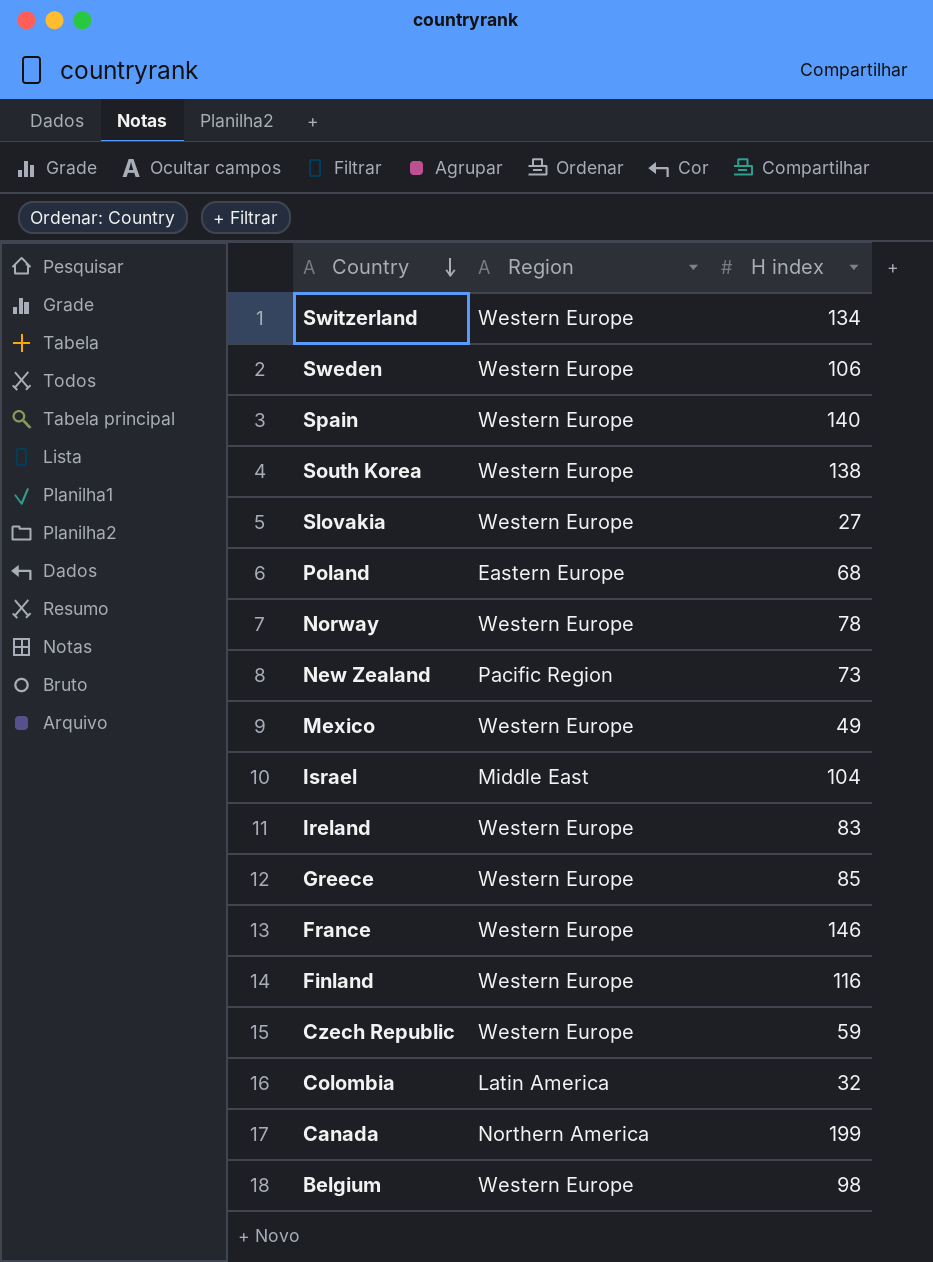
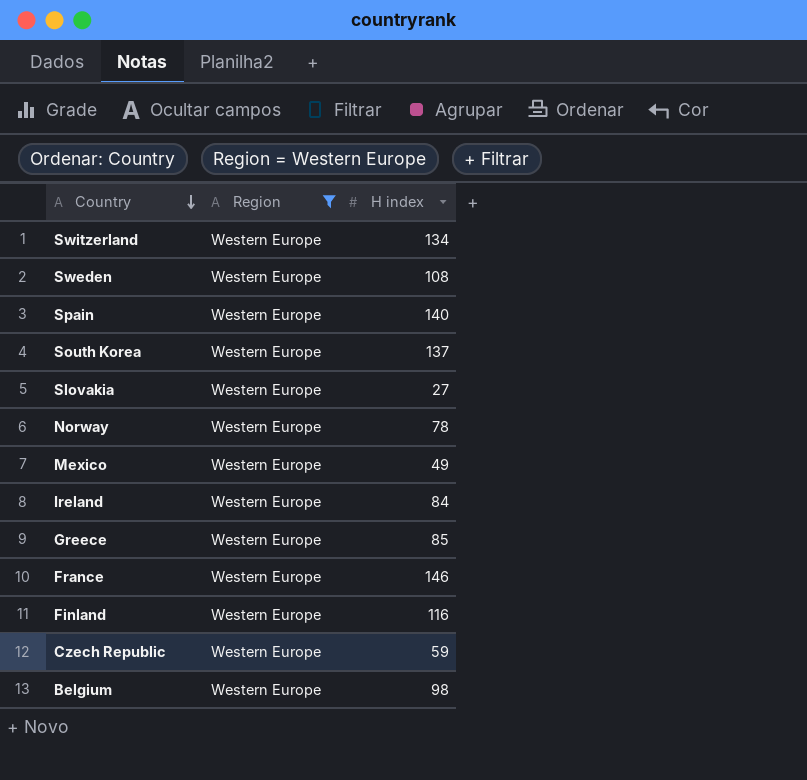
filter: none -> Region = Western Europe
Sweden | H index: 106 -> 108
South Korea | H index: 138 -> 137
Ireland | H index: 83 -> 84

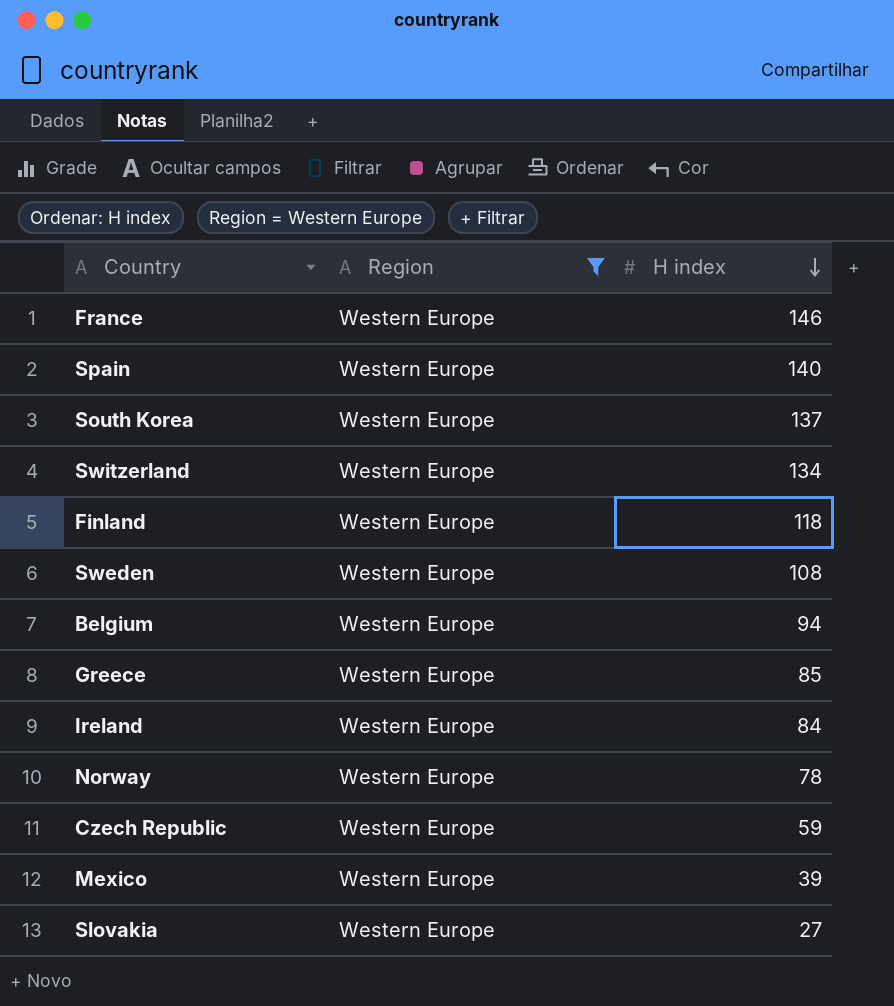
row order: Country descending -> H index descending
Finland | H index: 116 -> 118
Belgium | H index: 98 -> 94
Mexico | H index: 49 -> 39

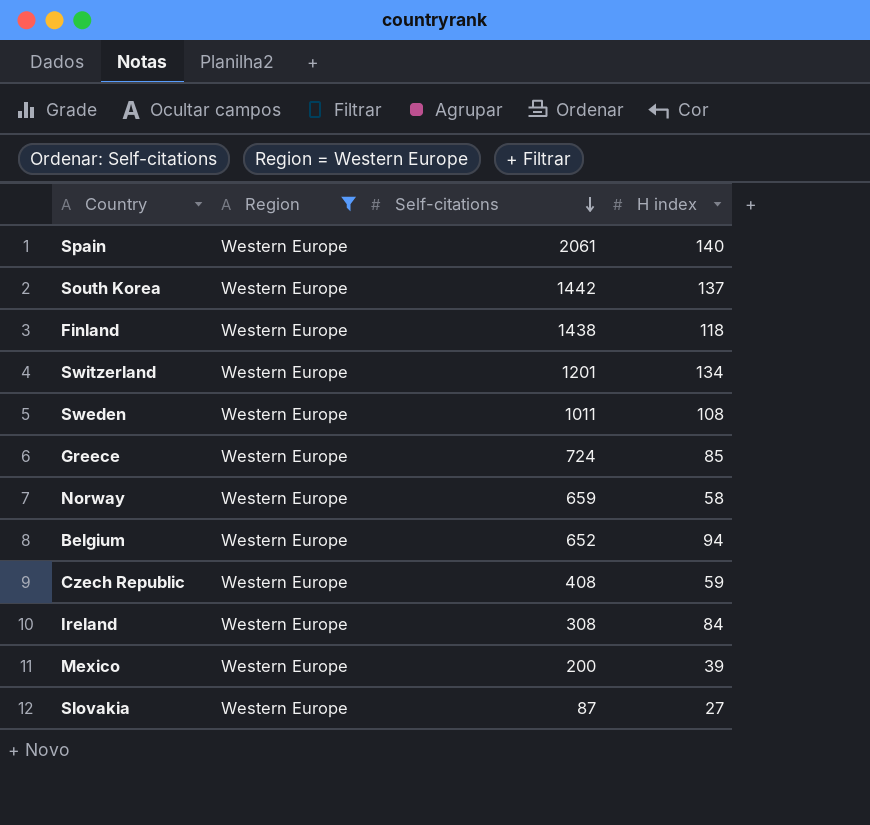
row order: H index descending -> Self-citations descending
column Self-citations | position: none -> 3
row France: Western Europe | 146 -> none
Norway | H index: 78 -> 58

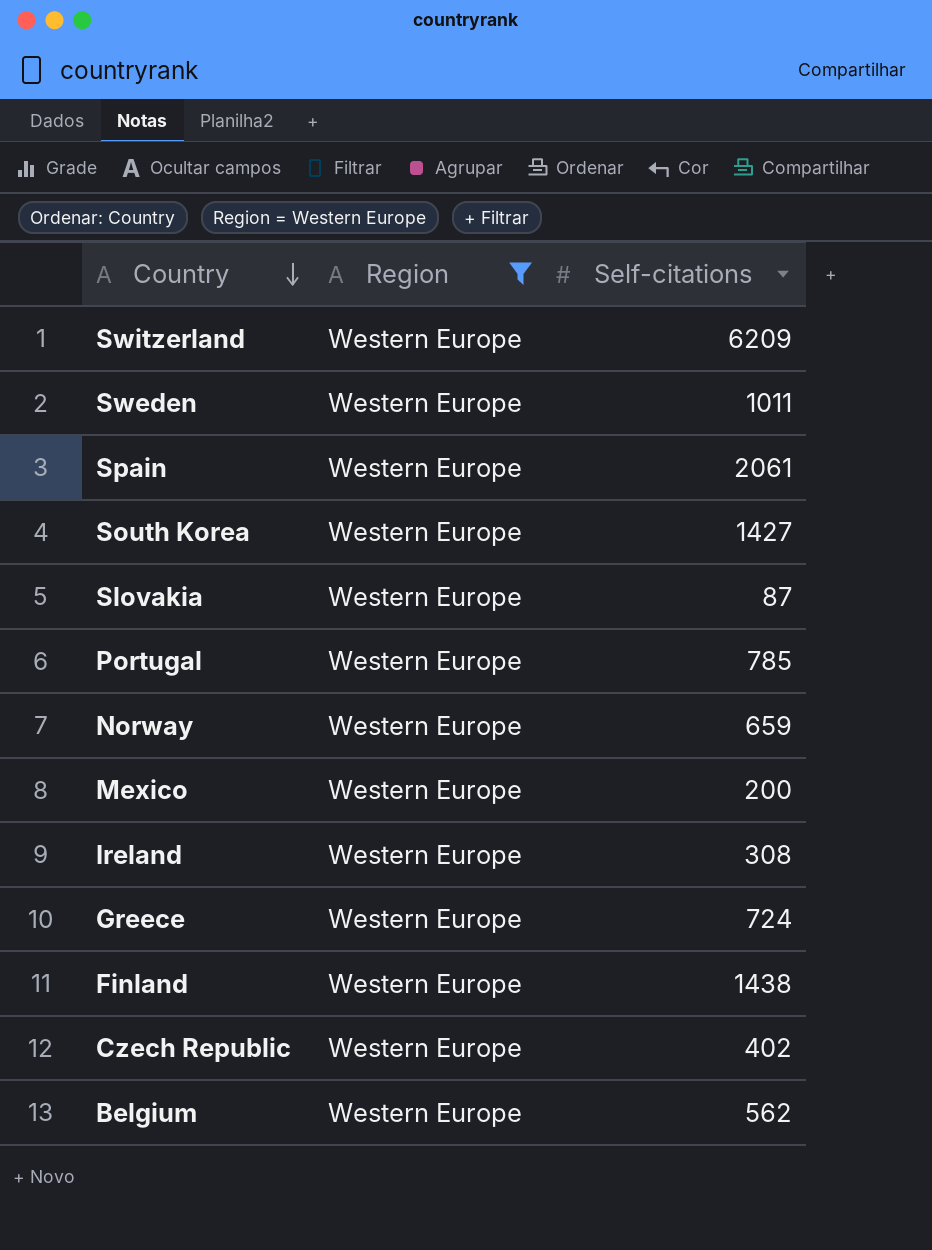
row order: Self-citations descending -> Country descending
column H index | position: 4 -> none
Switzerland | Self-citations: 1201 -> 6209
South Korea | Self-citations: 1442 -> 1427
row Portugal: none -> Western Europe | 785
Czech Republic | Self-citations: 408 -> 402
Belgium | Self-citations: 652 -> 562

